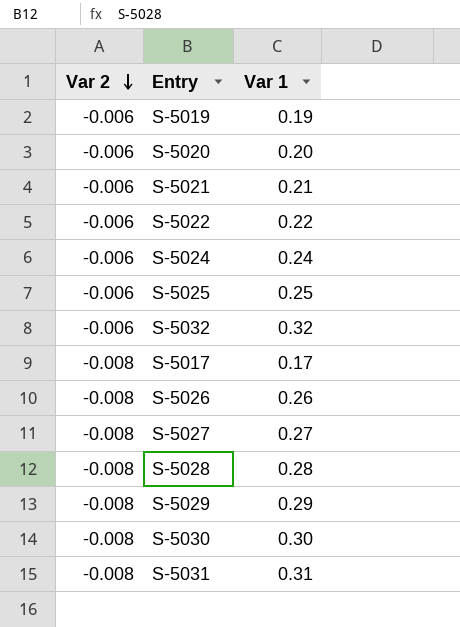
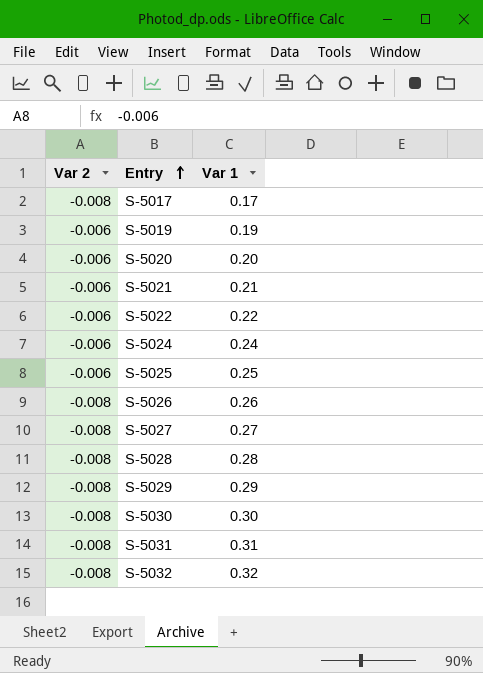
row order: Var 2 descending -> Entry ascending
S-5032 | Var 2: -0.006 -> -0.008

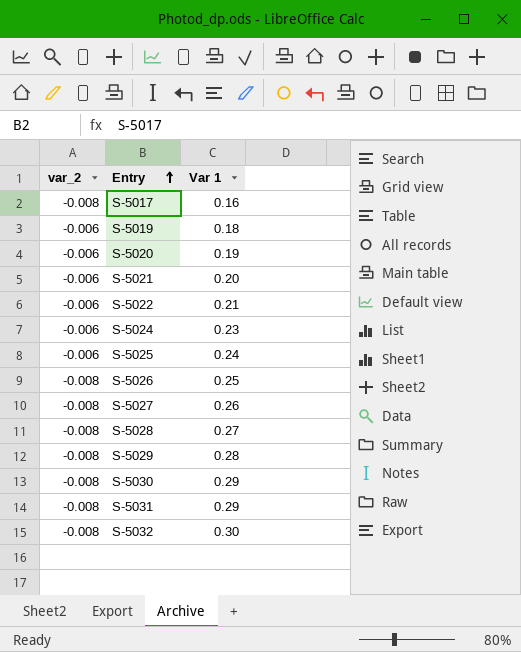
column name: Var 2 -> var_2
S-5017 | Var 1: 0.17 -> 0.16
S-5019 | Var 1: 0.19 -> 0.18
S-5020 | Var 1: 0.20 -> 0.19
S-5021 | Var 1: 0.21 -> 0.20
S-5022 | Var 1: 0.22 -> 0.21
S-5024 | Var 1: 0.24 -> 0.23
S-5025 | Var 1: 0.25 -> 0.24
S-5026 | Var 1: 0.26 -> 0.25
S-5027 | Var 1: 0.27 -> 0.26
S-5028 | Var 1: 0.28 -> 0.27
S-5029 | Var 1: 0.29 -> 0.28
S-5030 | Var 1: 0.30 -> 0.29
S-5031 | Var 1: 0.31 -> 0.29
S-5032 | Var 1: 0.32 -> 0.30

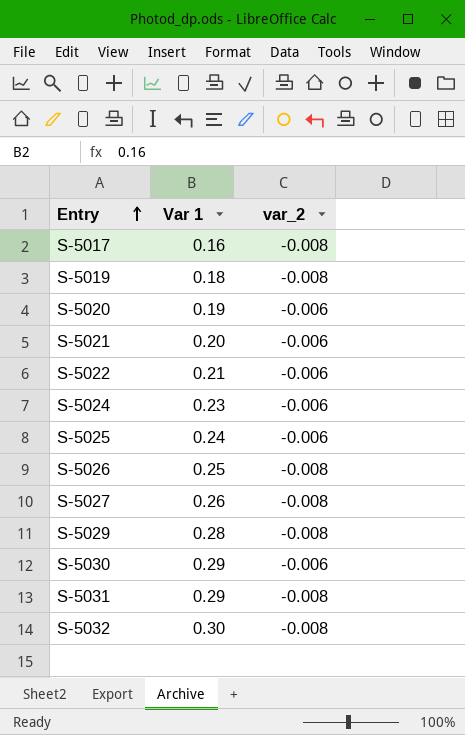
column var_2 | position: 1 -> 3
row S-5028: -0.008 | 0.27 -> none
S-5019 | var_2: -0.006 -> -0.008
S-5030 | var_2: -0.008 -> -0.006

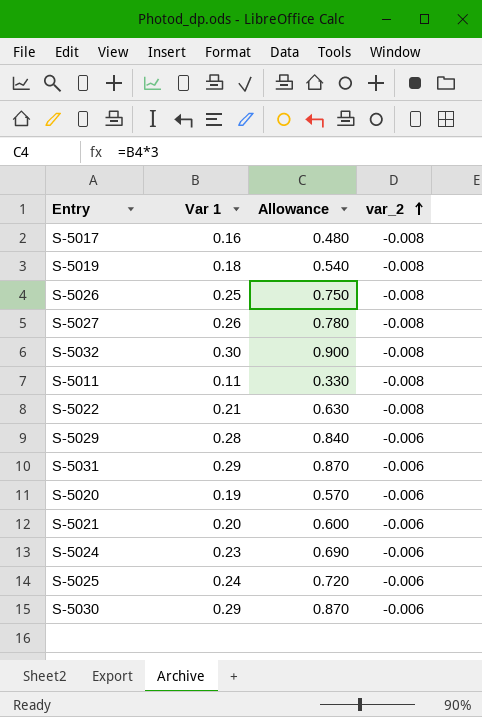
row order: Entry ascending -> var_2 ascending
column Allowance | formula: none -> [Var 1] * 3
row S-5011: none -> 0.11 | 0.330 | -0.008
S-5022 | var_2: -0.006 -> -0.008
S-5029 | var_2: -0.008 -> -0.006
S-5031 | var_2: -0.008 -> -0.006

